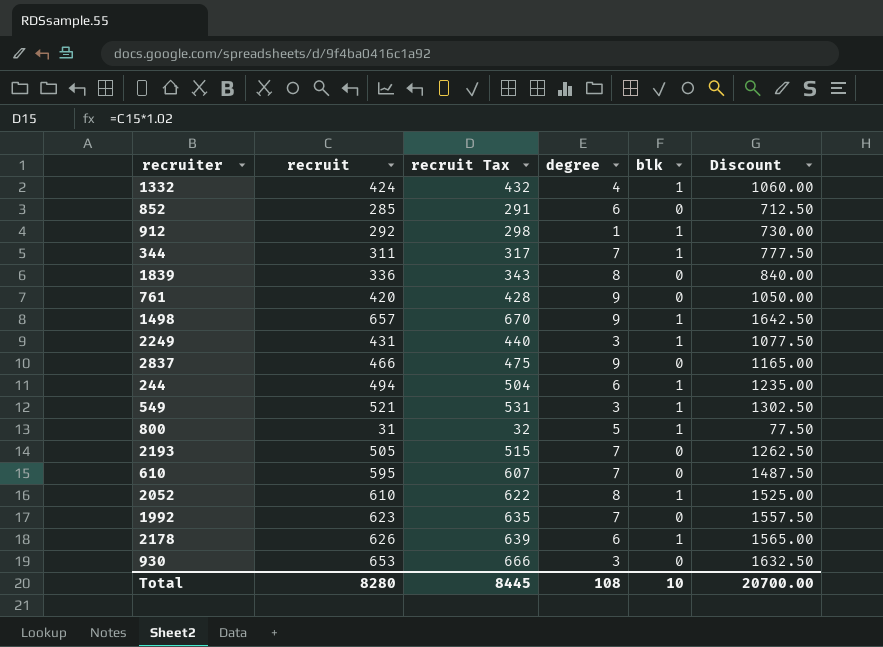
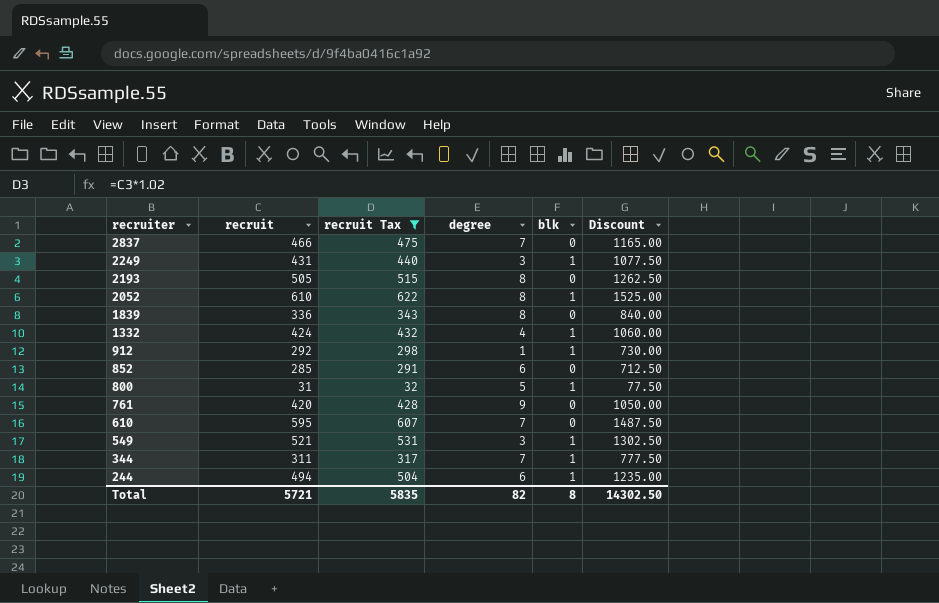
filter: none -> recruit Tax <= 622
row order: none -> recruiter descending
2837 | degree: 9 -> 7
2193 | degree: 7 -> 8
Total | recruit: 8280 -> 5721
Total | recruit Tax: 8445 -> 5835
Total | degree: 108 -> 82
Total | blk: 10 -> 8
Total | Discount: 20700.00 -> 14302.50

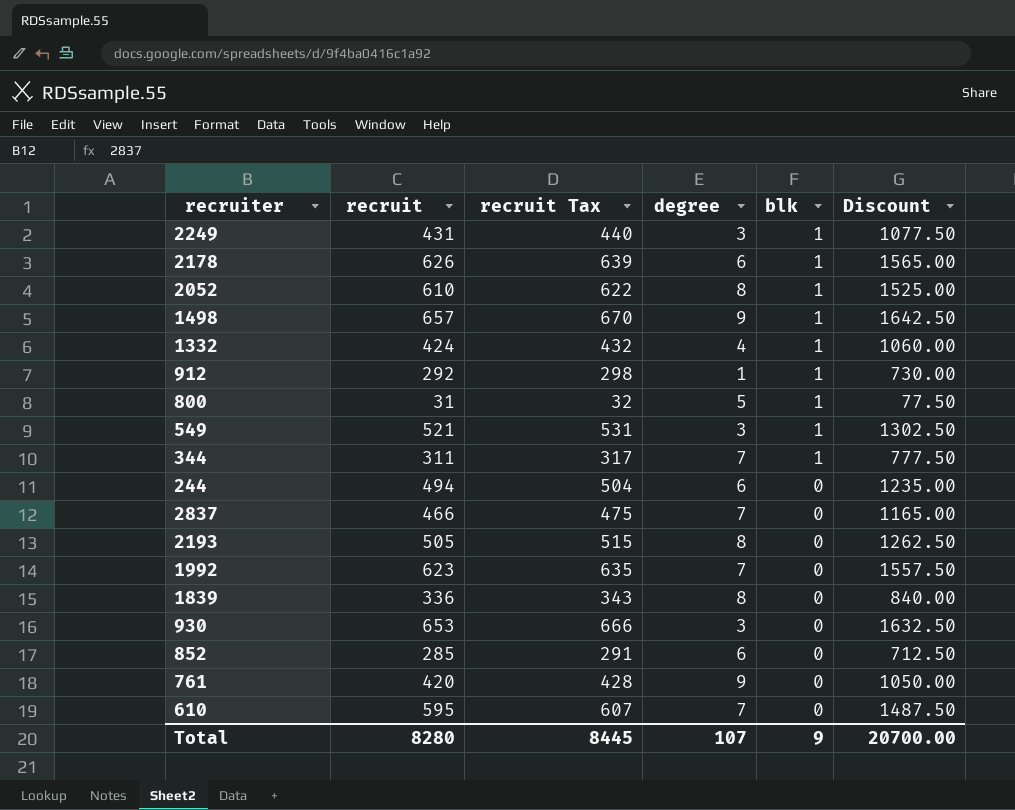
filter: recruit Tax <= 622 -> none
row order: recruiter descending -> blk descending
244 | blk: 1 -> 0
Total | recruit: 5721 -> 8280
Total | recruit Tax: 5835 -> 8445
Total | degree: 82 -> 107
Total | blk: 8 -> 9
Total | Discount: 14302.50 -> 20700.00

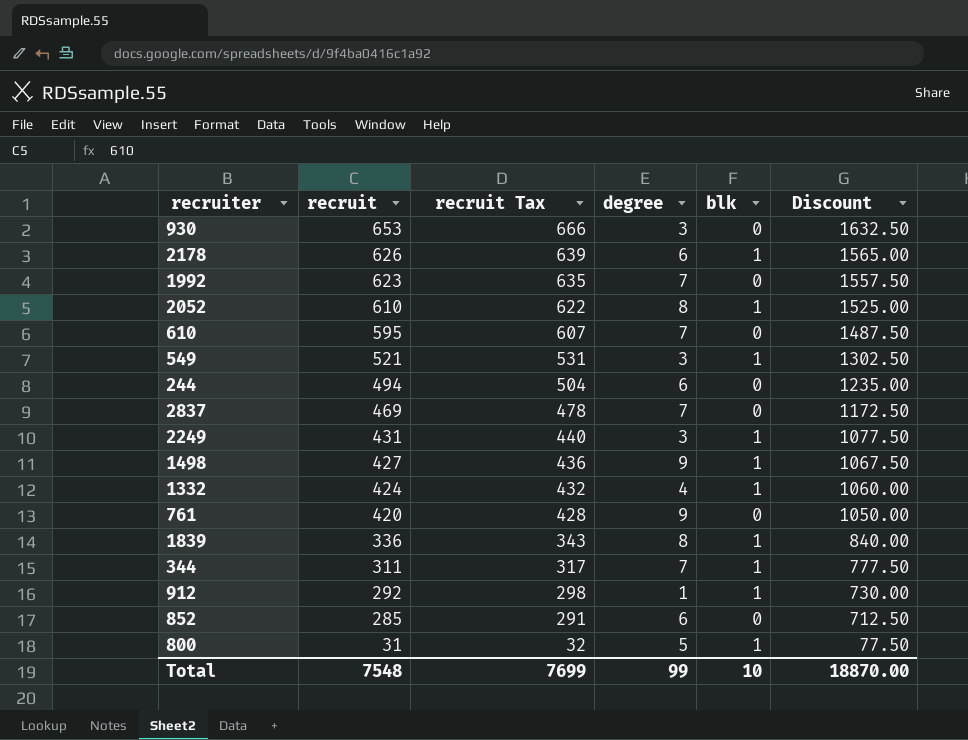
row order: blk descending -> recruit descending
row 2193: 505 | 515 | 8 | 0 | 1262.50 -> none
2837 | recruit: 466 -> 469
2837 | recruit Tax: 475 -> 478
2837 | Discount: 1165.00 -> 1172.50
1498 | recruit: 657 -> 427
1498 | recruit Tax: 670 -> 436
1498 | Discount: 1642.50 -> 1067.50
1839 | blk: 0 -> 1
Total | recruit: 8280 -> 7548
Total | recruit Tax: 8445 -> 7699
Total | degree: 107 -> 99
Total | blk: 9 -> 10
Total | Discount: 20700.00 -> 18870.00

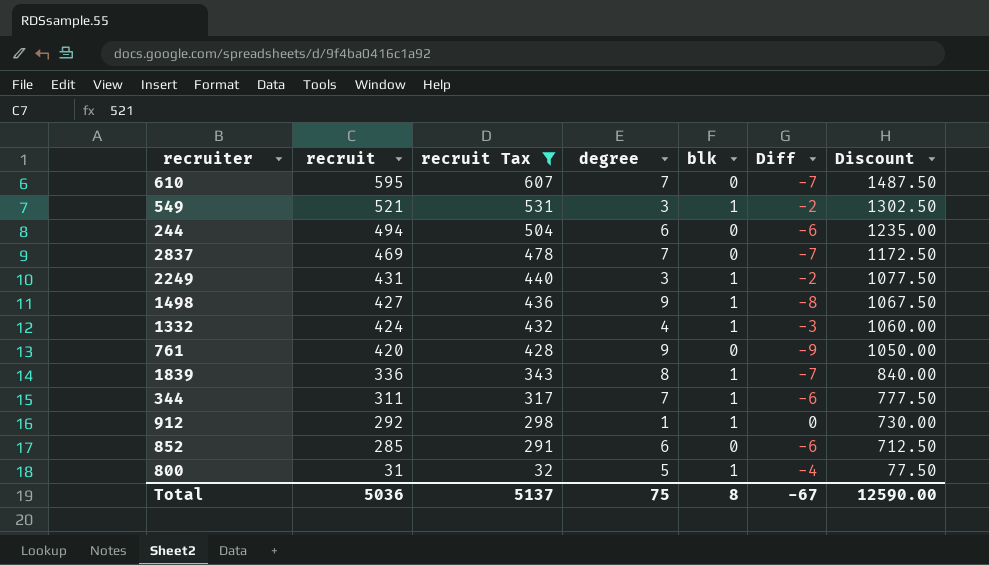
filter: none -> recruit Tax <= 607
column Diff | formula: none -> [blk] - [degree]
Total | recruit: 7548 -> 5036
Total | recruit Tax: 7699 -> 5137
Total | degree: 99 -> 75
Total | blk: 10 -> 8
Total | Discount: 18870.00 -> 12590.00

